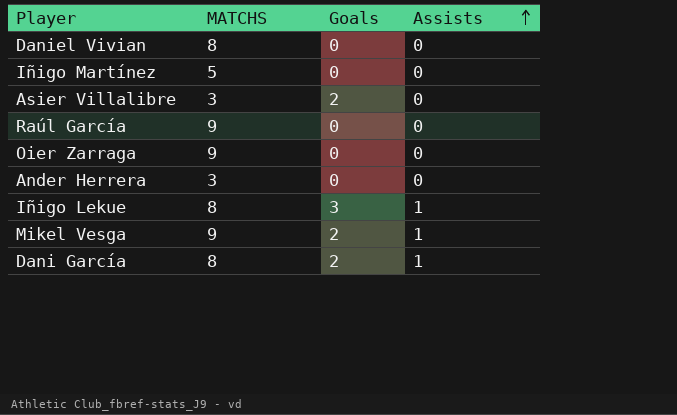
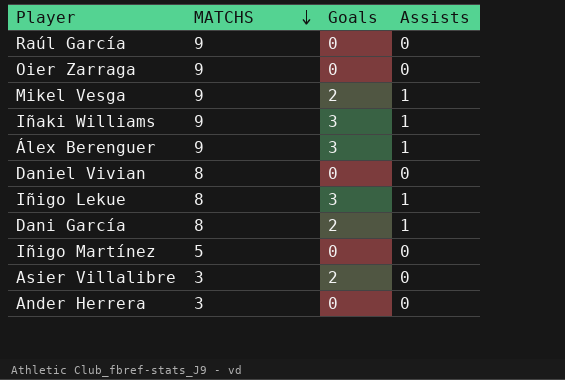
row order: Assists ascending -> MATCHS descending
row Iñaki Williams: none -> 9 | 3 | 1
row Álex Berenguer: none -> 9 | 3 | 1

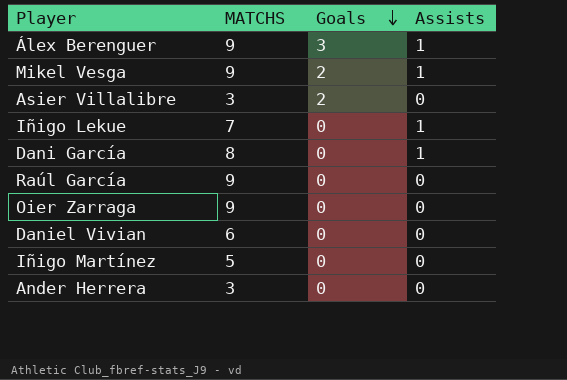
row order: MATCHS descending -> Goals descending
row Iñaki Williams: 9 | 3 | 1 -> none
Iñigo Lekue | MATCHS: 8 -> 7
Iñigo Lekue | Goals: 3 -> 0
Dani García | Goals: 2 -> 0
Daniel Vivian | MATCHS: 8 -> 6

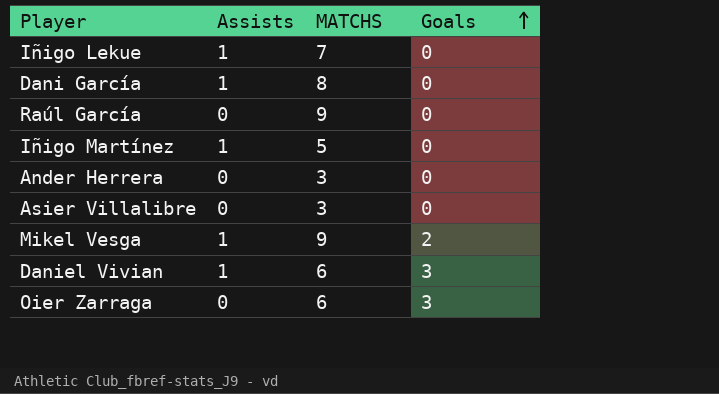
row order: Goals descending -> Goals ascending
column Assists | position: 4 -> 2
row Álex Berenguer: 9 | 3 | 1 -> none
Iñigo Martínez | Assists: 0 -> 1
Asier Villalibre | Goals: 2 -> 0
Daniel Vivian | Assists: 0 -> 1
Daniel Vivian | Goals: 0 -> 3
Oier Zarraga | MATCHS: 9 -> 6
Oier Zarraga | Goals: 0 -> 3

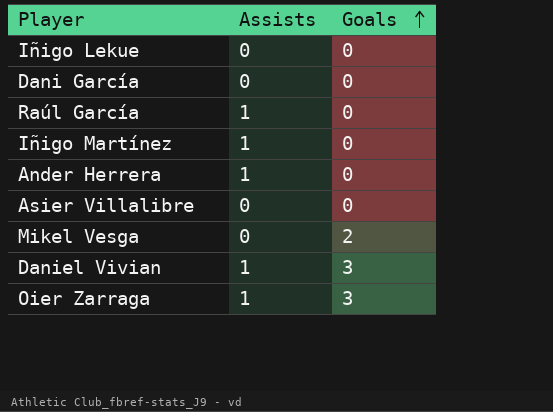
column MATCHS | position: 3 -> none
Iñigo Lekue | Assists: 1 -> 0
Dani García | Assists: 1 -> 0
Raúl García | Assists: 0 -> 1
Ander Herrera | Assists: 0 -> 1
Mikel Vesga | Assists: 1 -> 0
Oier Zarraga | Assists: 0 -> 1

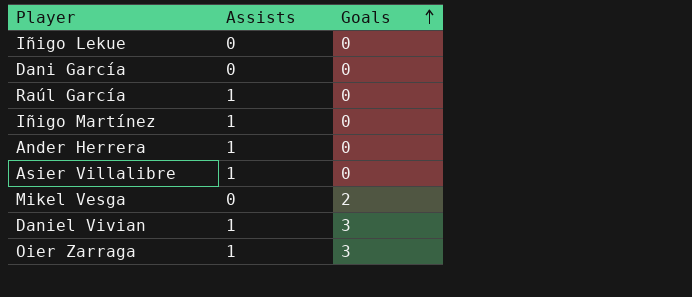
Asier Villalibre | Assists: 0 -> 1

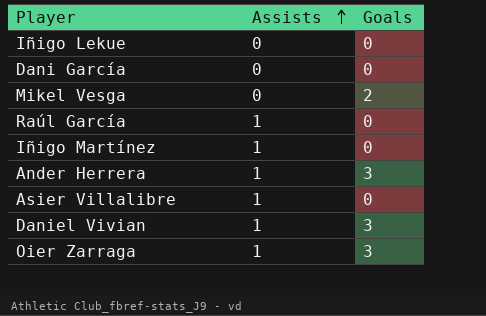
row order: Goals ascending -> Assists ascending
Ander Herrera | Goals: 0 -> 3

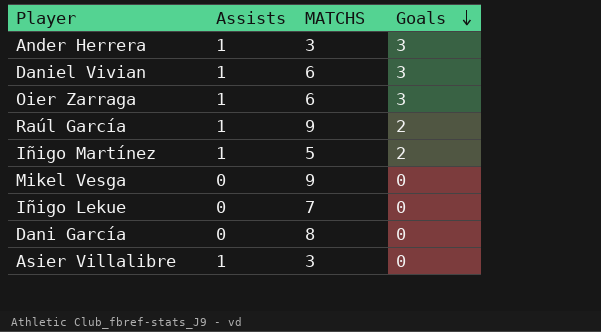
row order: Assists ascending -> Goals descending
column MATCHS | position: none -> 3
Raúl García | Goals: 0 -> 2
Iñigo Martínez | Goals: 0 -> 2
Mikel Vesga | Goals: 2 -> 0

